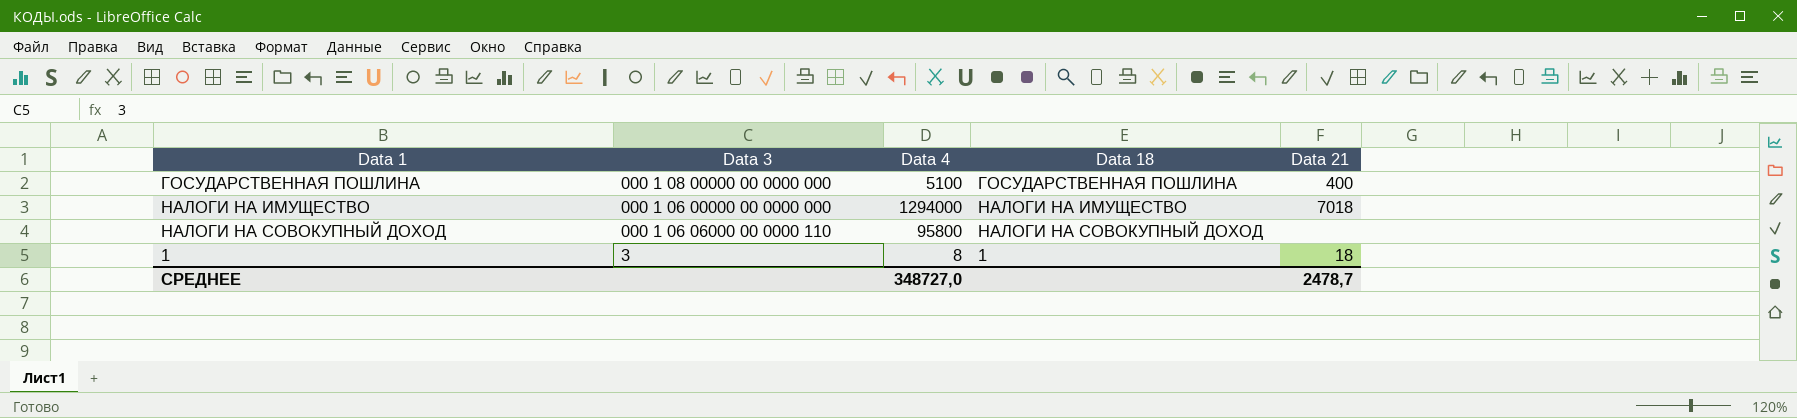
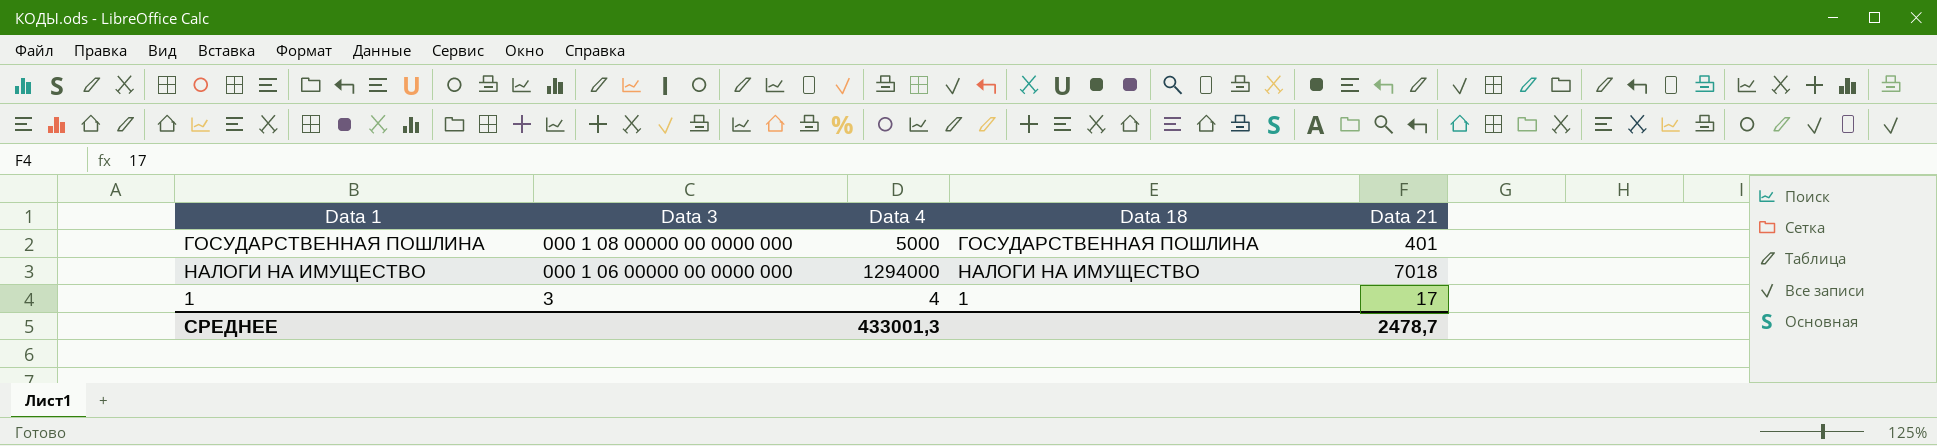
row НАЛОГИ НА СОВОКУПНЫЙ ДОХОД: 000 1 06 06000 00 0000 110 | 95800 | НАЛОГИ НА СОВОКУПНЫЙ ДОХОД | none -> none
ГОСУДАРСТВЕННАЯ ПОШЛИНА | Data 4: 5100 -> 5000
ГОСУДАРСТВЕННАЯ ПОШЛИНА | Data 21: 400 -> 401
1 | Data 4: 8 -> 4
1 | Data 21: 18 -> 17
СРЕДНЕЕ | Data 4: 348727,0 -> 433001,3

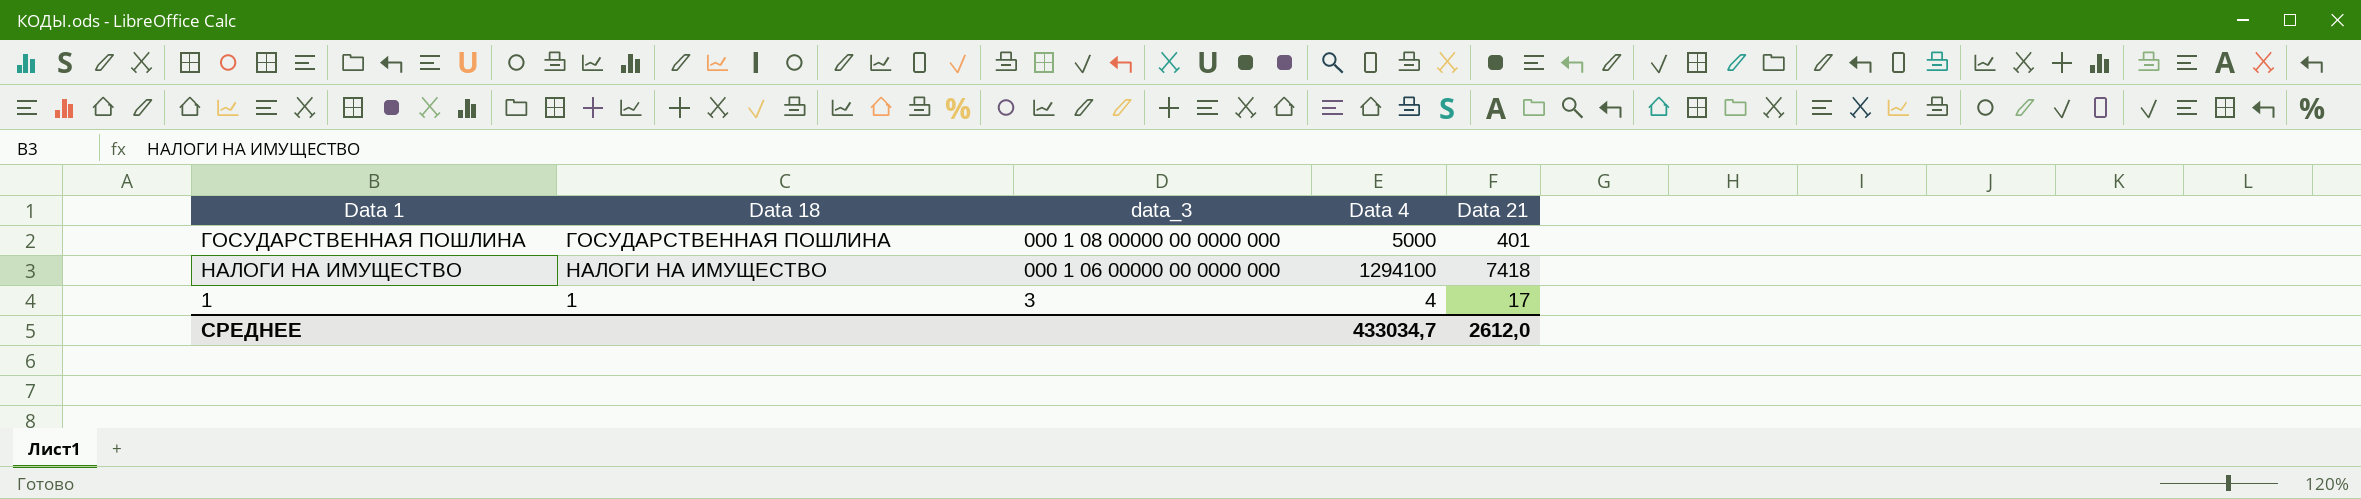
column Data 18 | position: 4 -> 2
column name: Data 3 -> data_3
НАЛОГИ НА ИМУЩЕСТВО | Data 4: 1294000 -> 1294100
НАЛОГИ НА ИМУЩЕСТВО | Data 21: 7018 -> 7418
СРЕДНЕЕ | Data 4: 433001,3 -> 433034,7
СРЕДНЕЕ | Data 21: 2478,7 -> 2612,0

